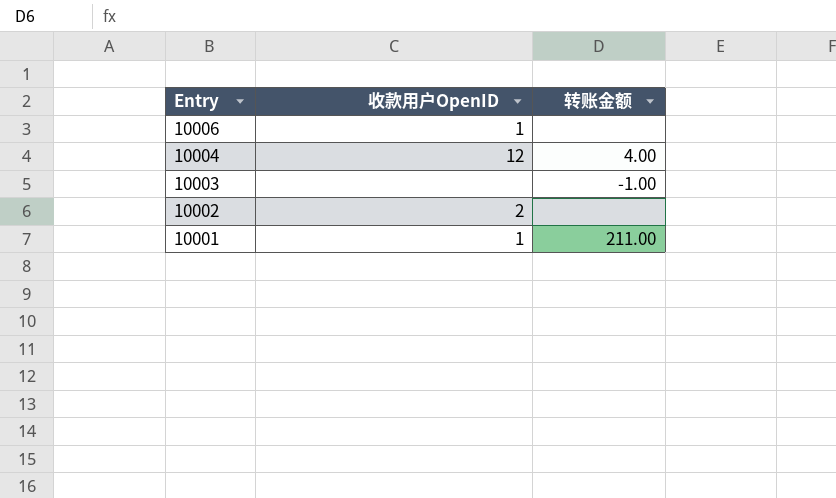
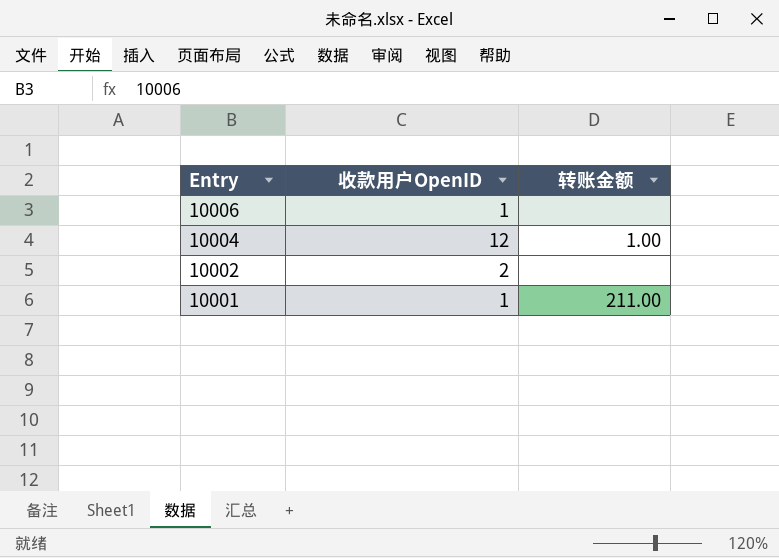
row 10003: none | -1.00 -> none
10004 | 转账金额: 4.00 -> 1.00

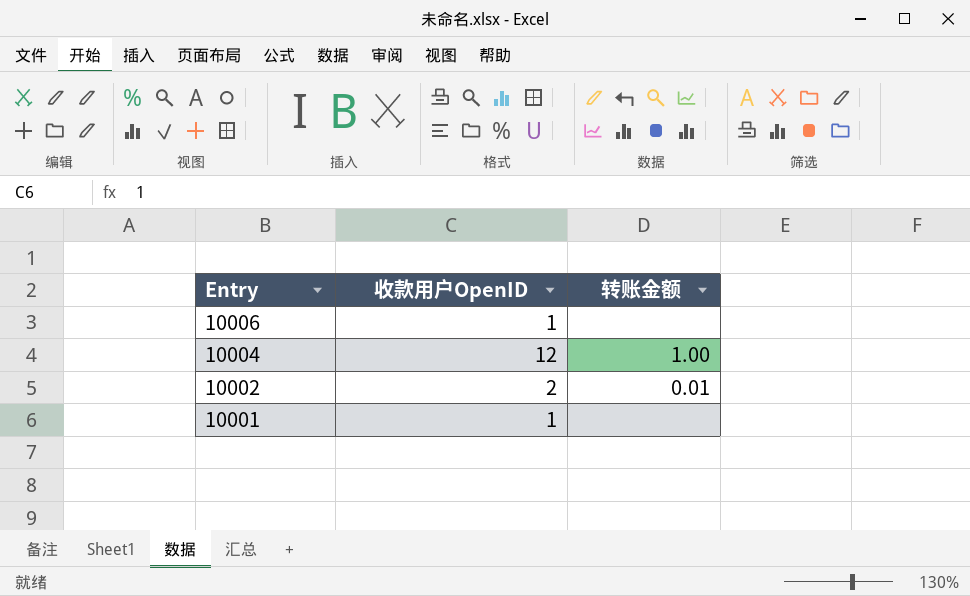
10002 | 转账金额: none -> 0.01
10001 | 转账金额: 211.00 -> none

